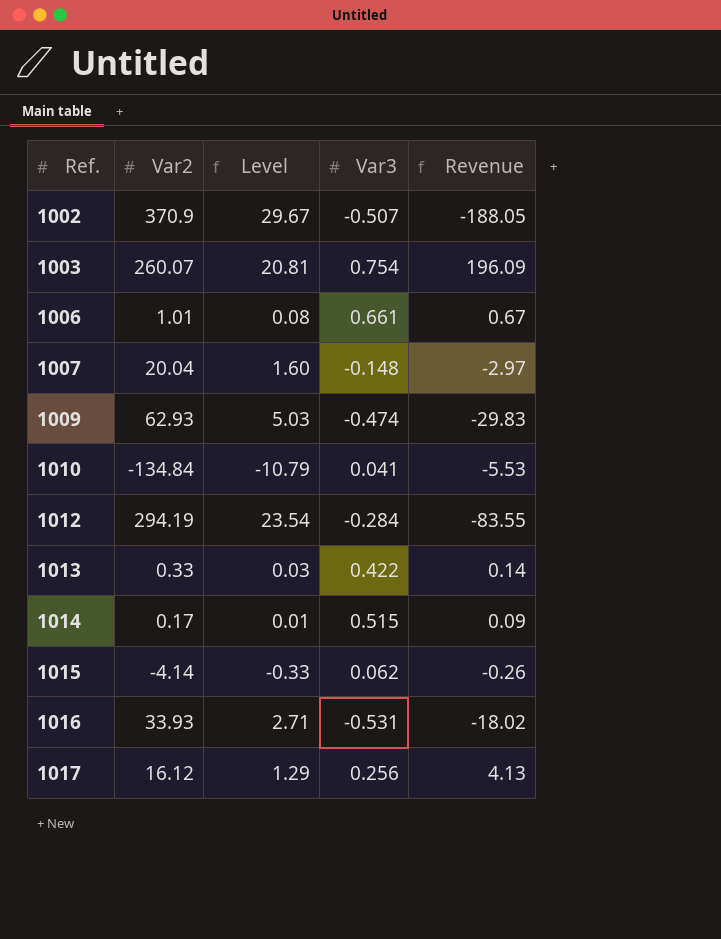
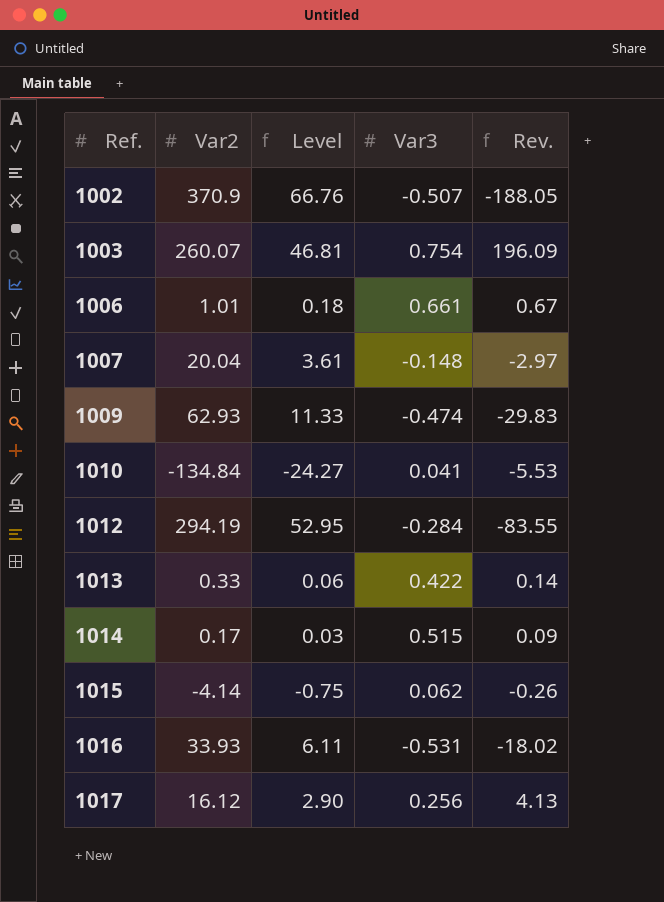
column Level | formula: [Var2] * 0.08 -> [Var2] * 0.18
column name: Revenue -> Rev.

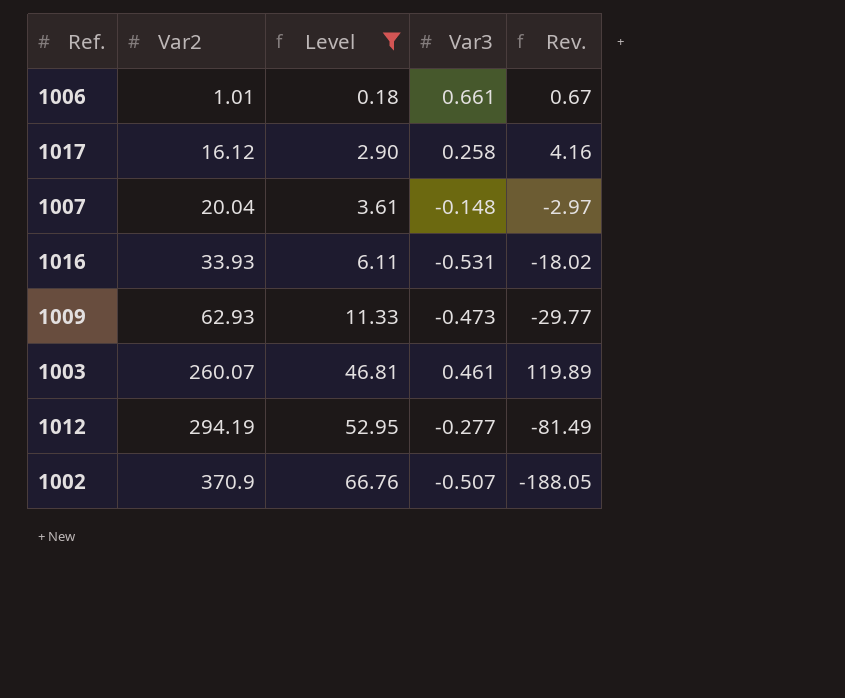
filter: none -> Level >= 0.18
row order: Ref. ascending -> Var2 ascending
1017 | Var3: 0.256 -> 0.258
1017 | Rev.: 4.13 -> 4.16
1009 | Var3: -0.474 -> -0.473
1009 | Rev.: -29.83 -> -29.77
1003 | Var3: 0.754 -> 0.461
1003 | Rev.: 196.09 -> 119.89
1012 | Var3: -0.284 -> -0.277
1012 | Rev.: -83.55 -> -81.49

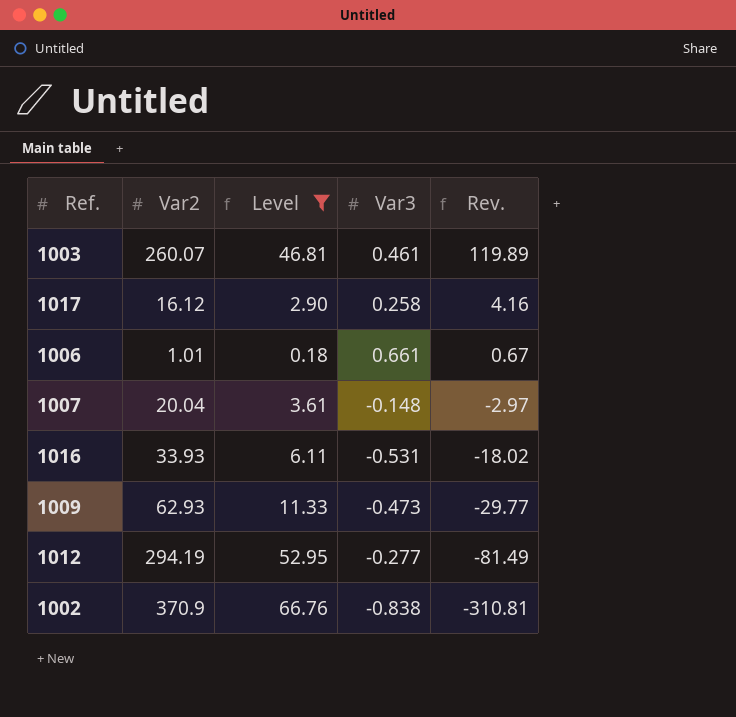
row order: Var2 ascending -> Rev. descending
1002 | Var3: -0.507 -> -0.838
1002 | Rev.: -188.05 -> -310.81

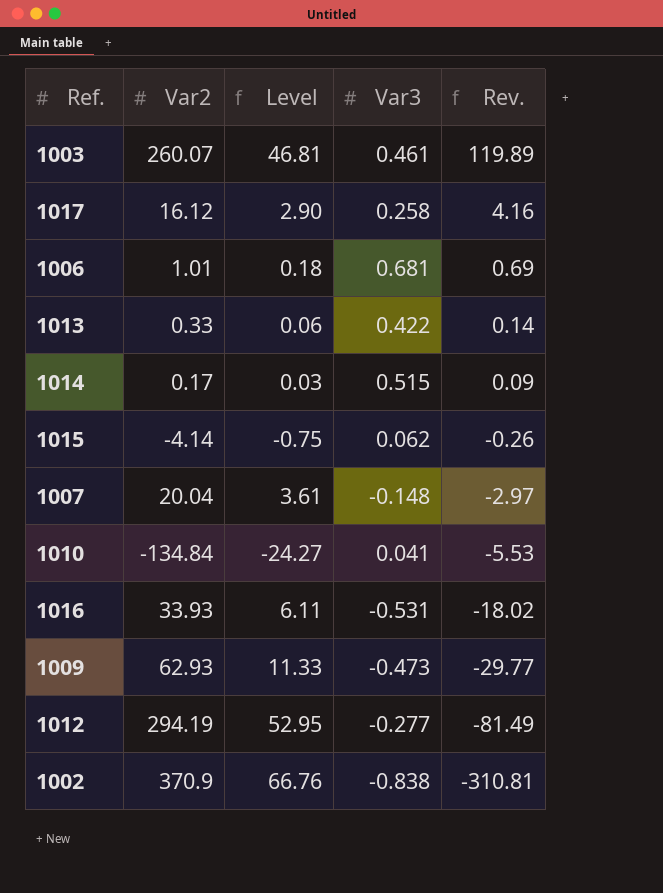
filter: Level >= 0.18 -> none
1006 | Var3: 0.661 -> 0.681
1006 | Rev.: 0.67 -> 0.69

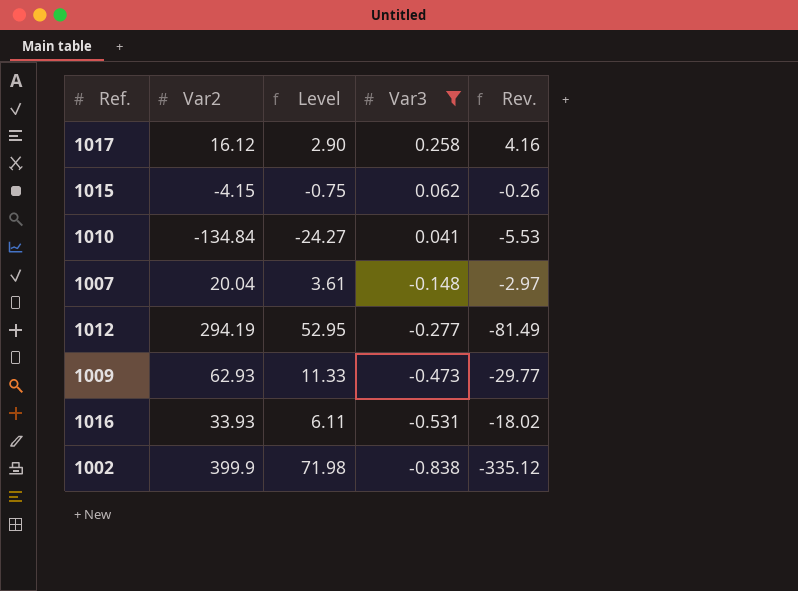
filter: none -> Var3 <= 0.258
row order: Rev. descending -> Var3 descending
1015 | Var2: -4.14 -> -4.15
1002 | Var2: 370.9 -> 399.9
1002 | Level: 66.76 -> 71.98
1002 | Rev.: -310.81 -> -335.12

